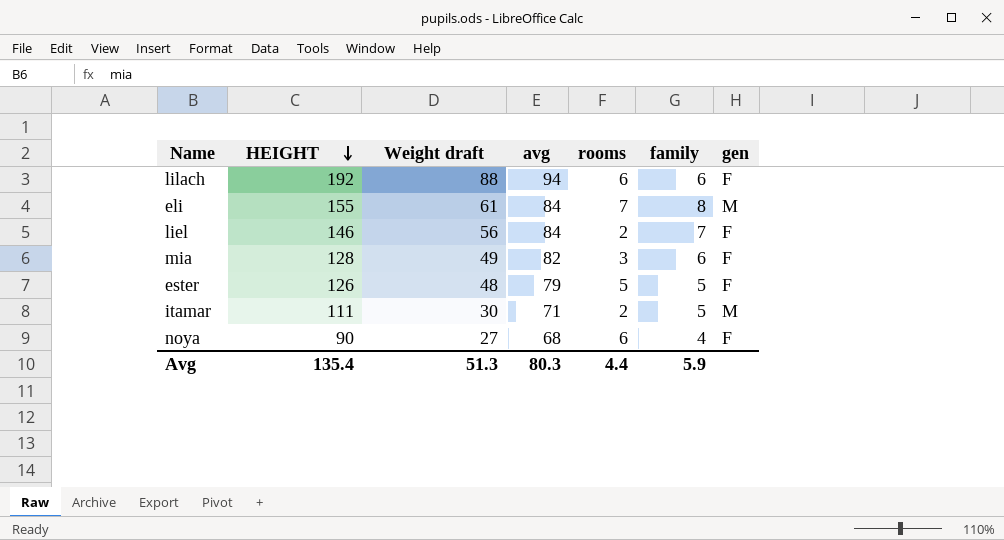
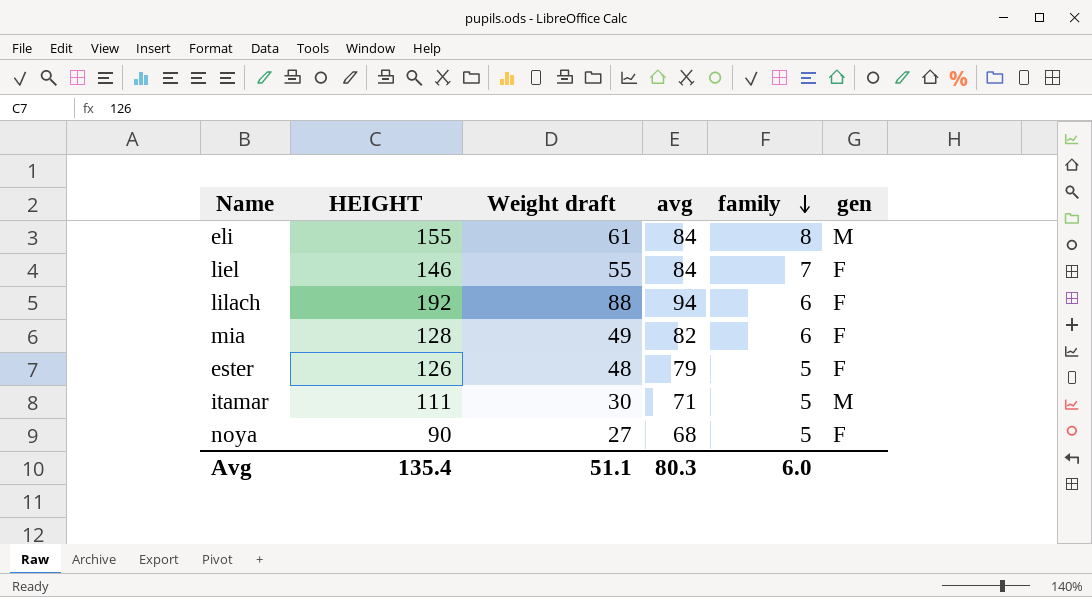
row order: HEIGHT descending -> family descending
column rooms | position: 5 -> none
liel | Weight draft: 56 -> 55
noya | family: 4 -> 5
Avg | Weight draft: 51.3 -> 51.1
Avg | family: 5.9 -> 6.0

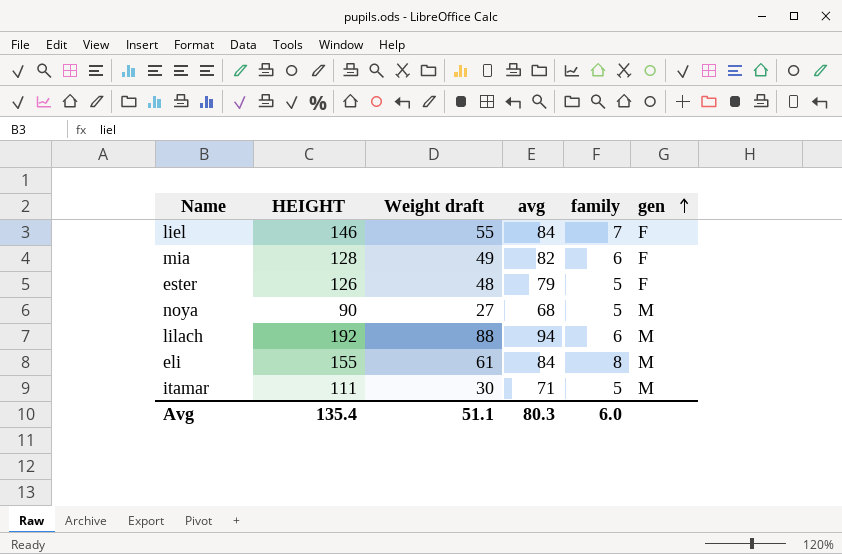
row order: family descending -> gen ascending
noya | gen: F -> M
lilach | gen: F -> M

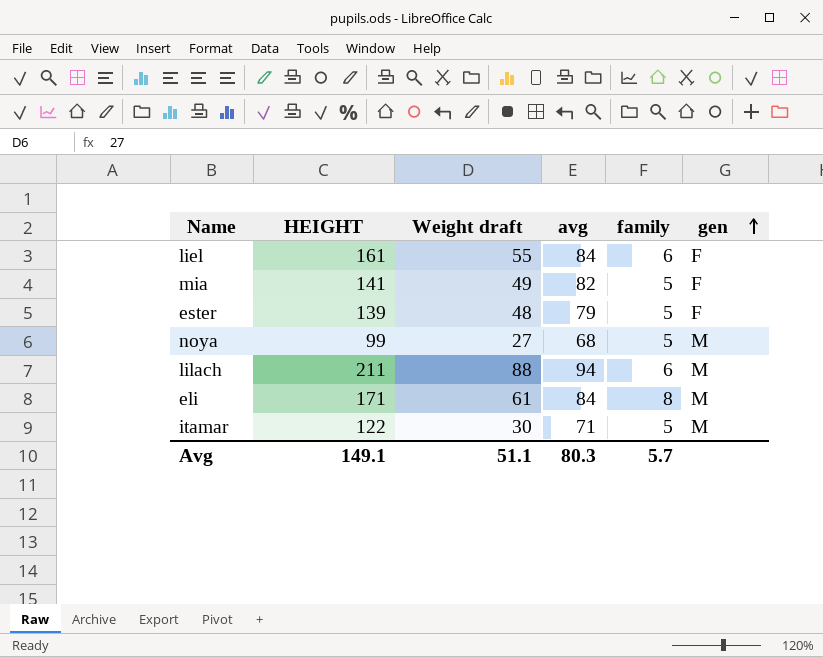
liel | HEIGHT: 146 -> 161
liel | family: 7 -> 6
mia | HEIGHT: 128 -> 141
mia | family: 6 -> 5
ester | HEIGHT: 126 -> 139
noya | HEIGHT: 90 -> 99
lilach | HEIGHT: 192 -> 211
eli | HEIGHT: 155 -> 171
itamar | HEIGHT: 111 -> 122
Avg | HEIGHT: 135.4 -> 149.1
Avg | family: 6.0 -> 5.7

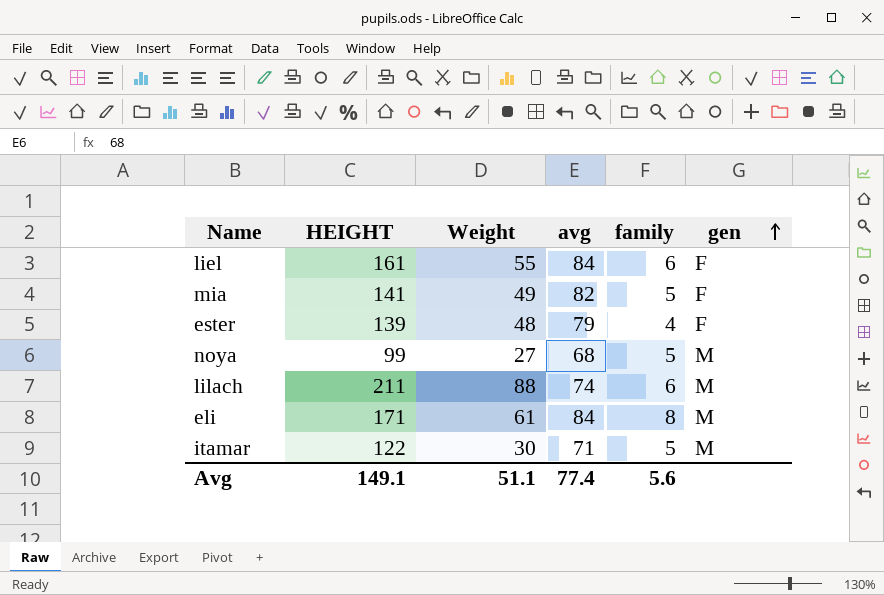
column name: Weight draft -> Weight
ester | family: 5 -> 4
lilach | avg: 94 -> 74
Avg | avg: 80.3 -> 77.4
Avg | family: 5.7 -> 5.6

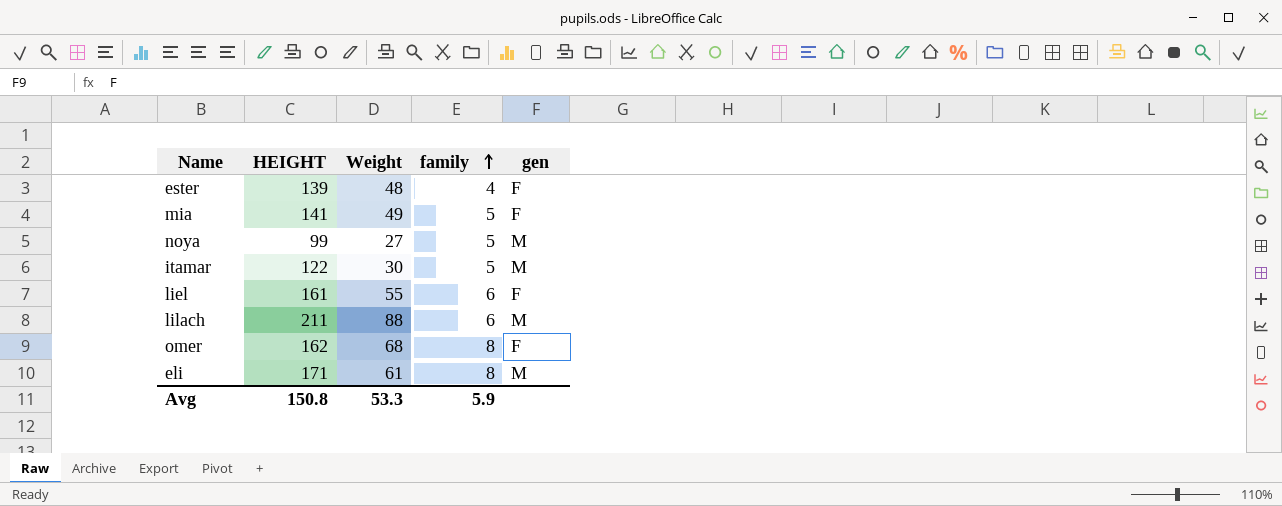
row order: gen ascending -> family ascending
column avg | position: 4 -> none
row omer: none -> 162 | 68 | 8 | F
Avg | HEIGHT: 149.1 -> 150.8
Avg | Weight: 51.1 -> 53.3
Avg | family: 5.6 -> 5.9

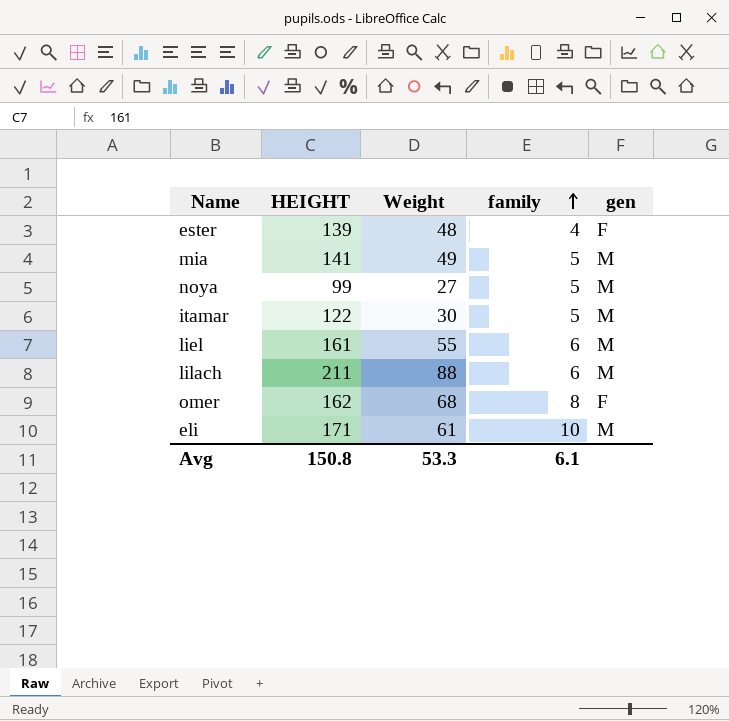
mia | gen: F -> M
liel | gen: F -> M
eli | family: 8 -> 10
Avg | family: 5.9 -> 6.1

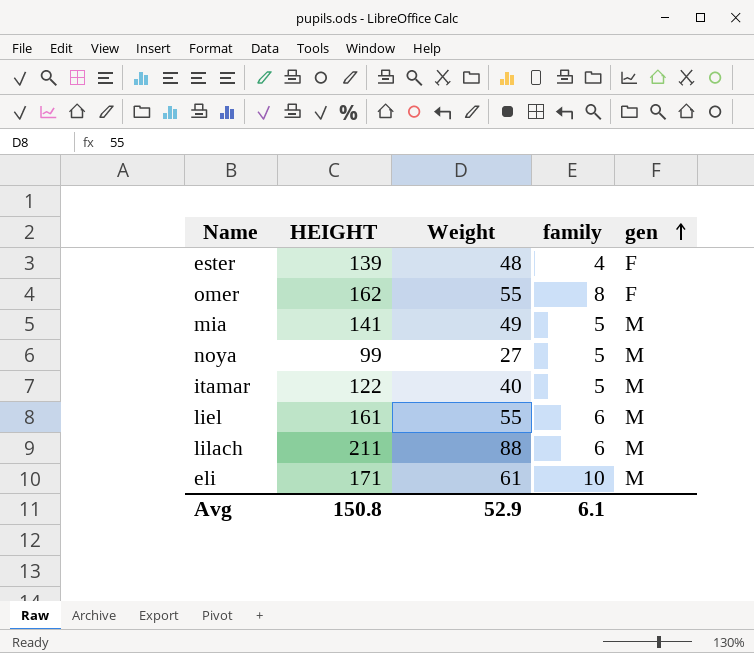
row order: family ascending -> gen ascending
omer | Weight: 68 -> 55
itamar | Weight: 30 -> 40
Avg | Weight: 53.3 -> 52.9

